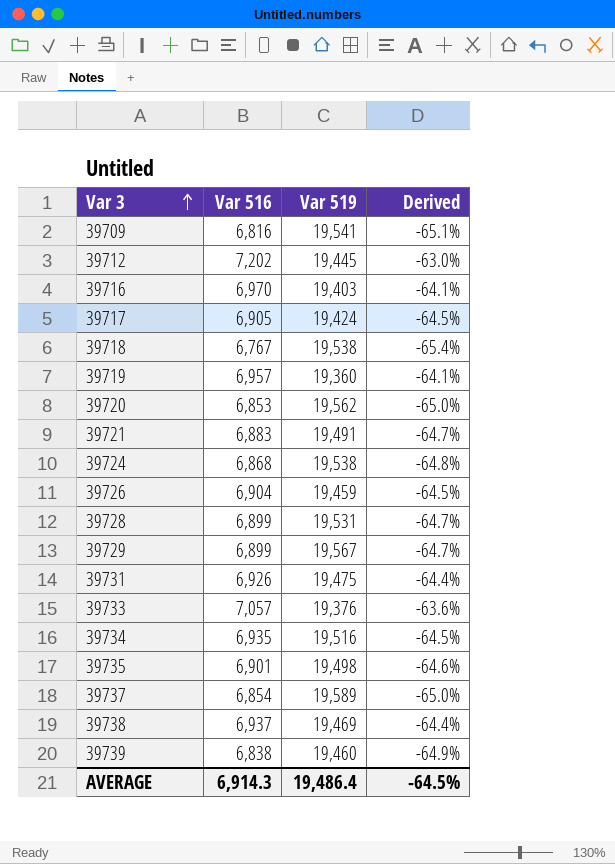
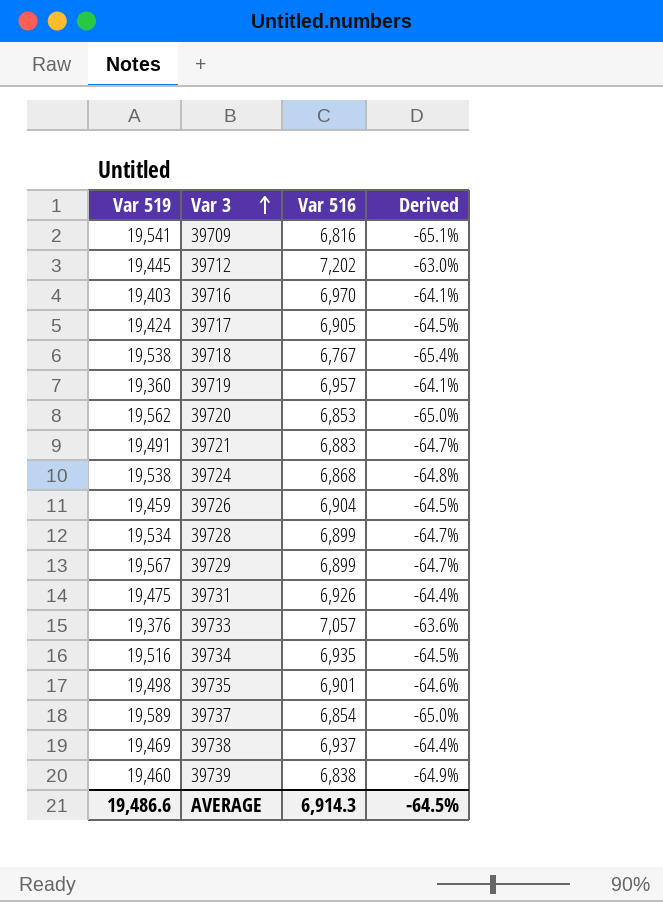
column Var 519 | position: 3 -> 1
39728 | Var 519: 19,531 -> 19,534
AVERAGE | Var 519: 19,486.4 -> 19,486.6

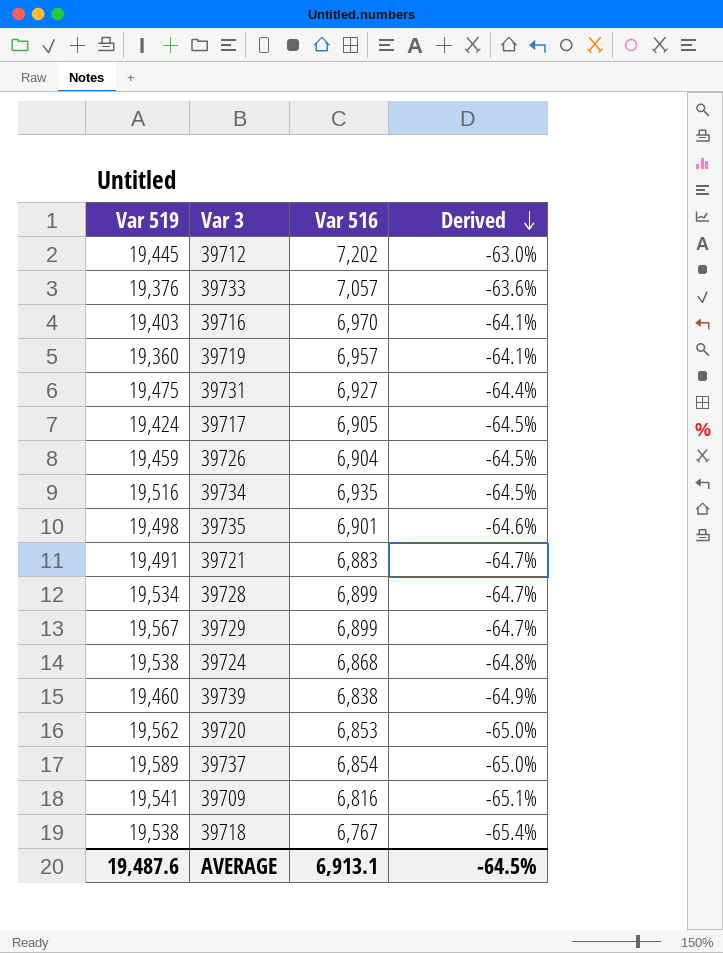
row order: Var 3 ascending -> Derived descending
row 39738: 19,469 | 6,937 | -64.4% -> none
39731 | Var 516: 6,926 -> 6,927
AVERAGE | Var 519: 19,486.6 -> 19,487.6
AVERAGE | Var 516: 6,914.3 -> 6,913.1

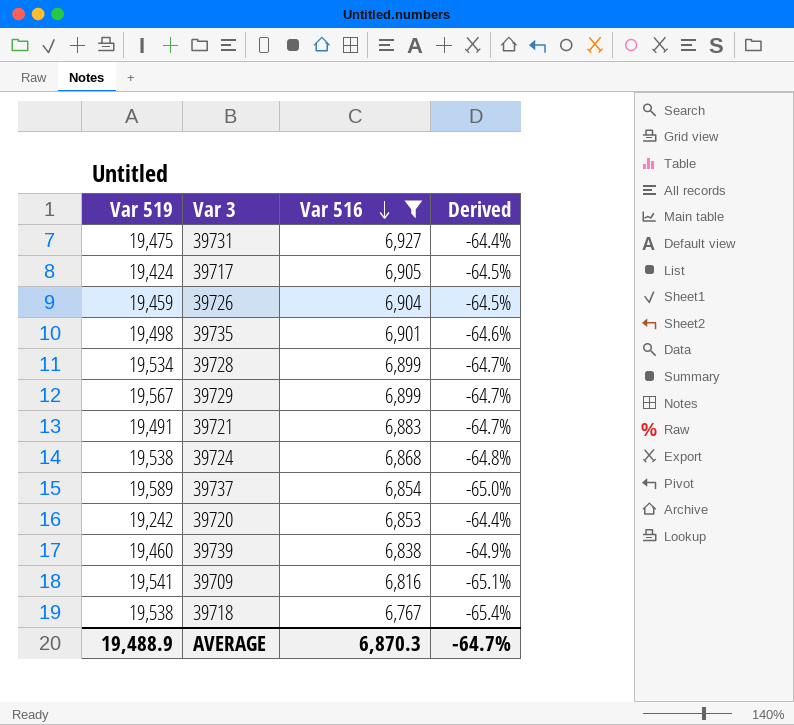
filter: none -> Var 516 <= 6,927
row order: Derived descending -> Var 516 descending
39720 | Var 519: 19,562 -> 19,242
39720 | Derived: -65.0% -> -64.4%
AVERAGE | Var 519: 19,487.6 -> 19,488.9
AVERAGE | Var 516: 6,913.1 -> 6,870.3
AVERAGE | Derived: -64.5% -> -64.7%

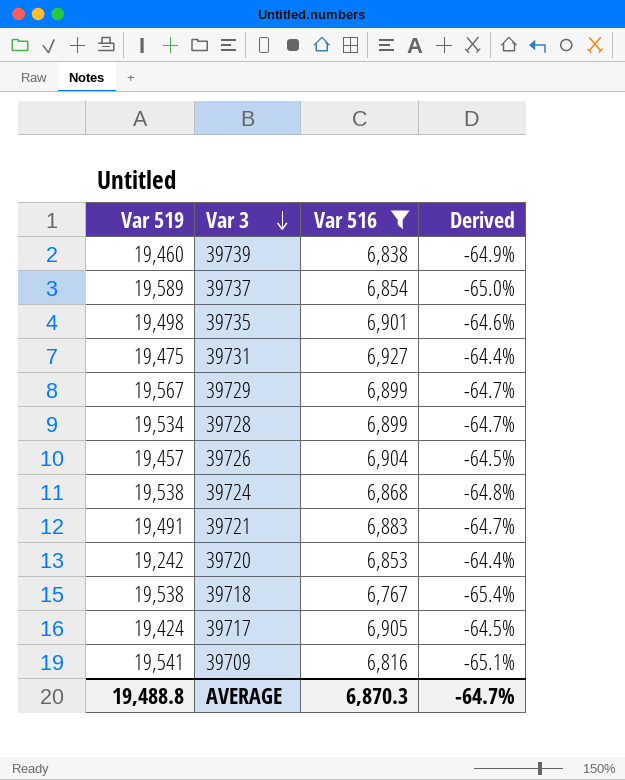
row order: Var 516 descending -> Var 3 descending
39726 | Var 519: 19,459 -> 19,457
AVERAGE | Var 519: 19,488.9 -> 19,488.8

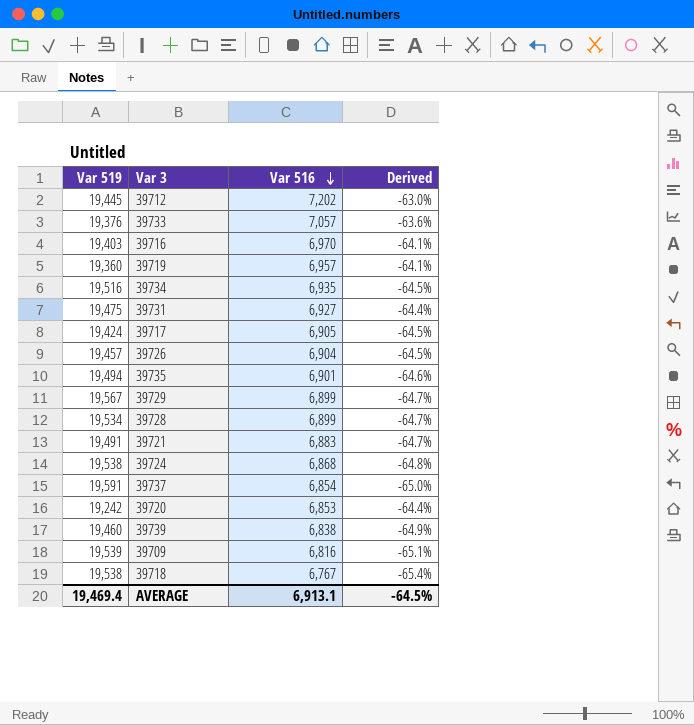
filter: Var 516 <= 6,927 -> none
row order: Var 3 descending -> Var 516 descending
39735 | Var 519: 19,498 -> 19,494
39737 | Var 519: 19,589 -> 19,591
39709 | Var 519: 19,541 -> 19,539
AVERAGE | Var 519: 19,488.8 -> 19,469.4
AVERAGE | Var 516: 6,870.3 -> 6,913.1
AVERAGE | Derived: -64.7% -> -64.5%

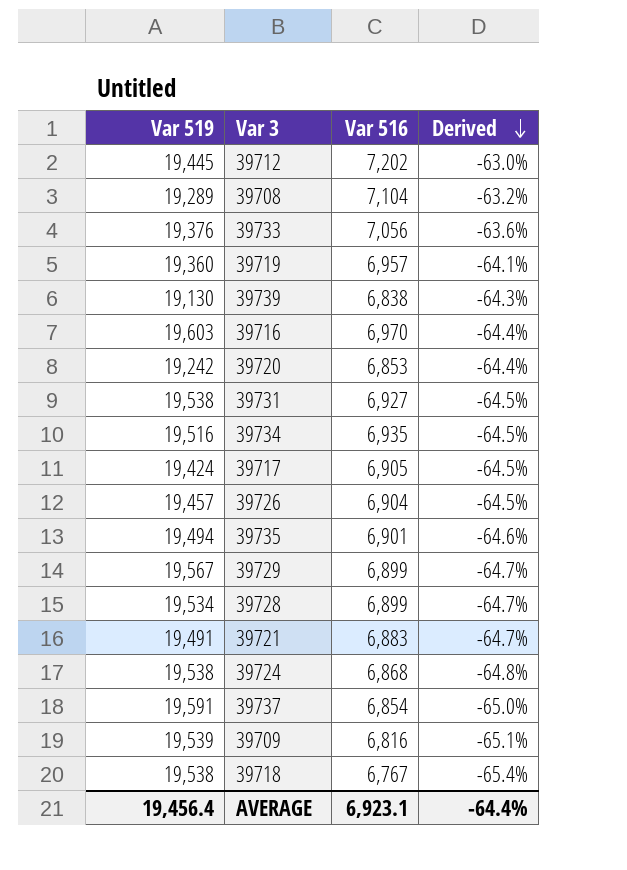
row order: Var 516 descending -> Derived descending
row 39708: none -> 19,289 | 7,104 | -63.2%
39733 | Var 516: 7,057 -> 7,056
39739 | Var 519: 19,460 -> 19,130
39739 | Derived: -64.9% -> -64.3%
39716 | Var 519: 19,403 -> 19,603
39716 | Derived: -64.1% -> -64.4%
39731 | Var 519: 19,475 -> 19,538
39731 | Derived: -64.4% -> -64.5%
AVERAGE | Var 519: 19,469.4 -> 19,456.4
AVERAGE | Var 516: 6,913.1 -> 6,923.1
AVERAGE | Derived: -64.5% -> -64.4%

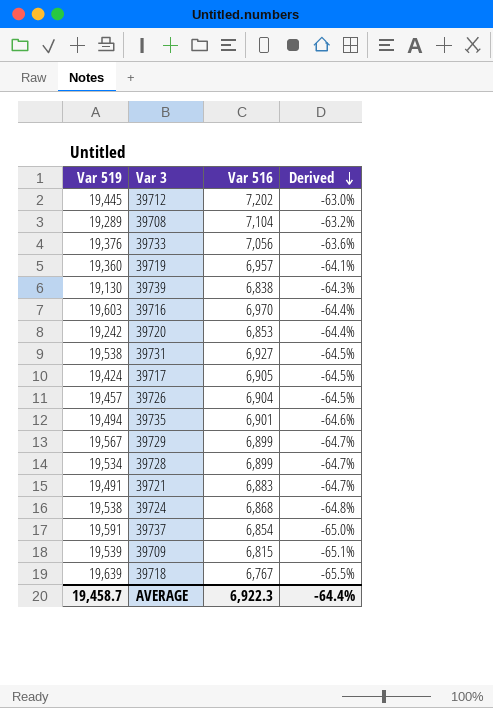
row 39734: 19,516 | 6,935 | -64.5% -> none
39709 | Var 516: 6,816 -> 6,815
39718 | Var 519: 19,538 -> 19,639
39718 | Derived: -65.4% -> -65.5%
AVERAGE | Var 519: 19,456.4 -> 19,458.7
AVERAGE | Var 516: 6,923.1 -> 6,922.3

